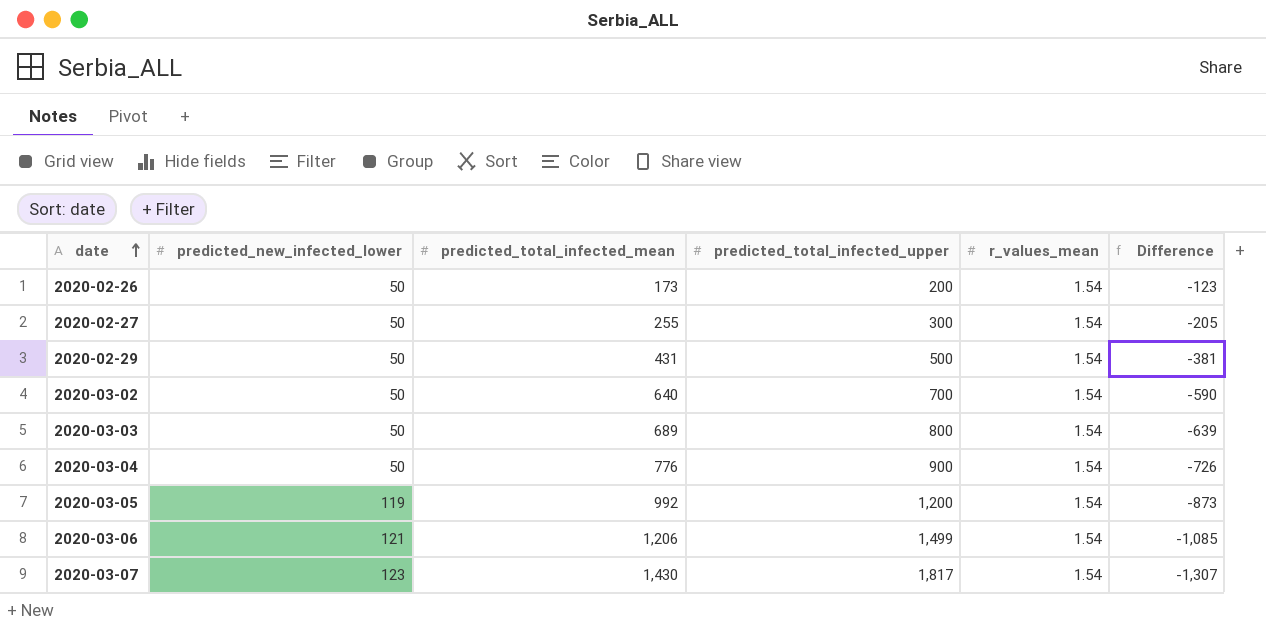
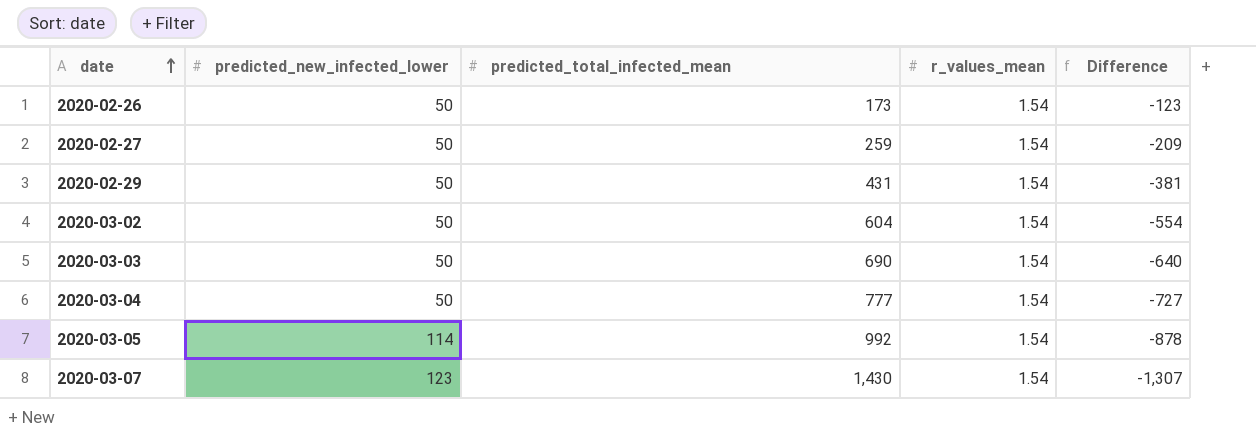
column predicted_total_infected_upper | position: 4 -> none
row 2020-03-06: 121 | 1,206 | 1,499 | 1.54 | -1,085 -> none
2020-02-27 | predicted_total_infected_mean: 255 -> 259
2020-02-27 | Difference: -205 -> -209
2020-03-02 | predicted_total_infected_mean: 640 -> 604
2020-03-02 | Difference: -590 -> -554
2020-03-03 | predicted_total_infected_mean: 689 -> 690
2020-03-03 | Difference: -639 -> -640
2020-03-04 | predicted_total_infected_mean: 776 -> 777
2020-03-04 | Difference: -726 -> -727
2020-03-05 | predicted_new_infected_lower: 119 -> 114
2020-03-05 | Difference: -873 -> -878

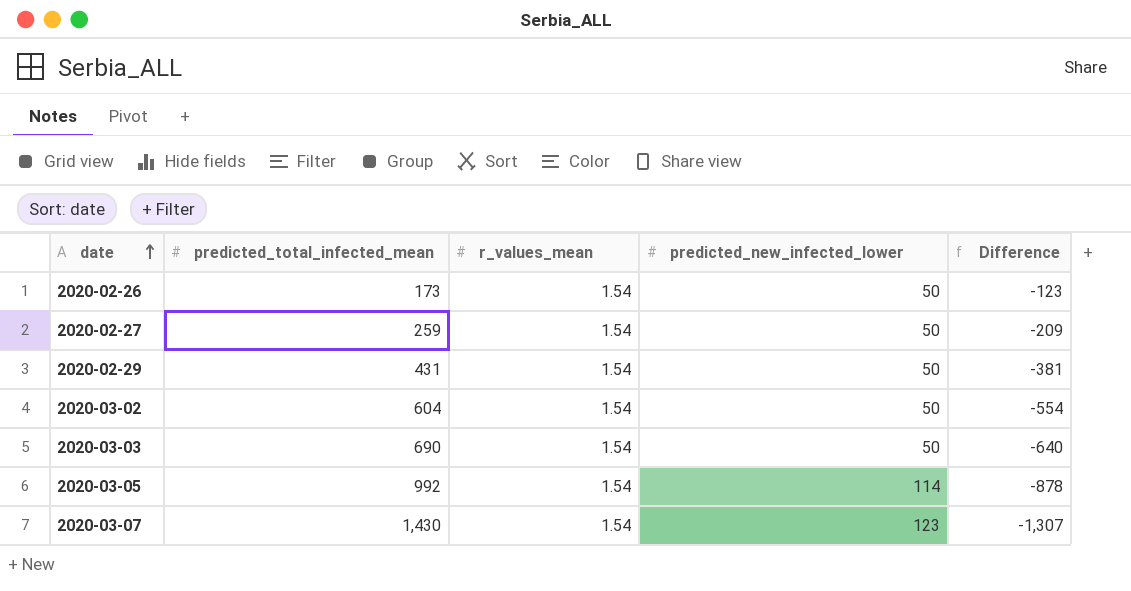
column predicted_new_infected_lower | position: 2 -> 4
row 2020-03-04: 50 | 777 | 1.54 | -727 -> none

